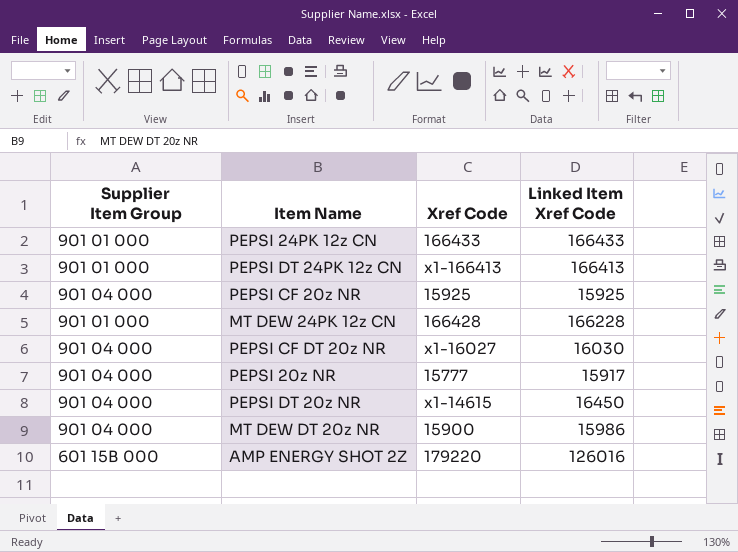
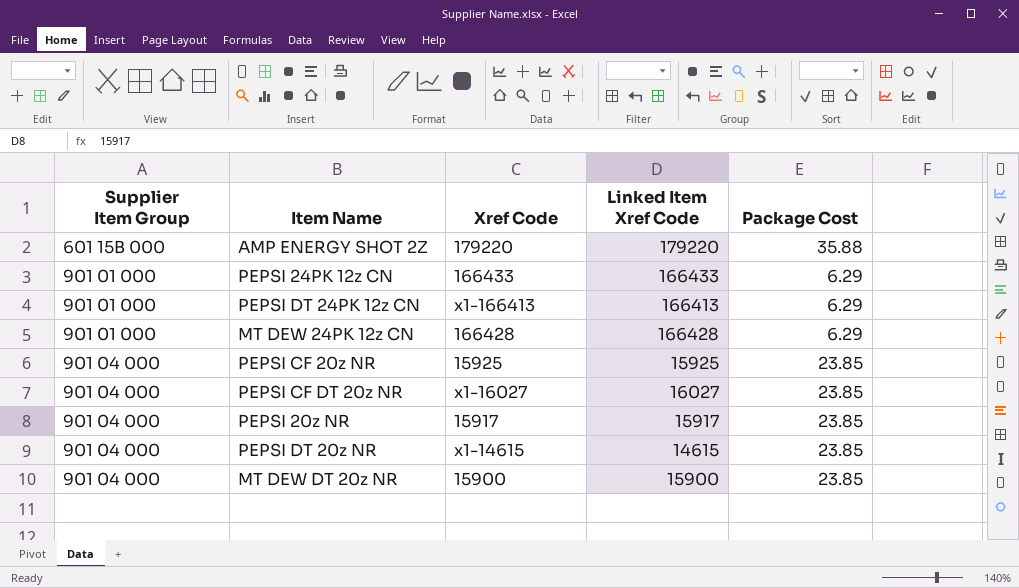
row order: none -> Supplier Item Group ascending
column Package Cost | position: none -> 5
AMP ENERGY SHOT 2Z | Linked Item Xref Code: 126016 -> 179220
MT DEW 24PK 12z CN | Linked Item Xref Code: 166228 -> 166428
PEPSI CF DT 20z NR | Linked Item Xref Code: 16030 -> 16027
PEPSI 20z NR | Xref Code: 15777 -> 15917
PEPSI DT 20z NR | Linked Item Xref Code: 16450 -> 14615
MT DEW DT 20z NR | Linked Item Xref Code: 15986 -> 15900

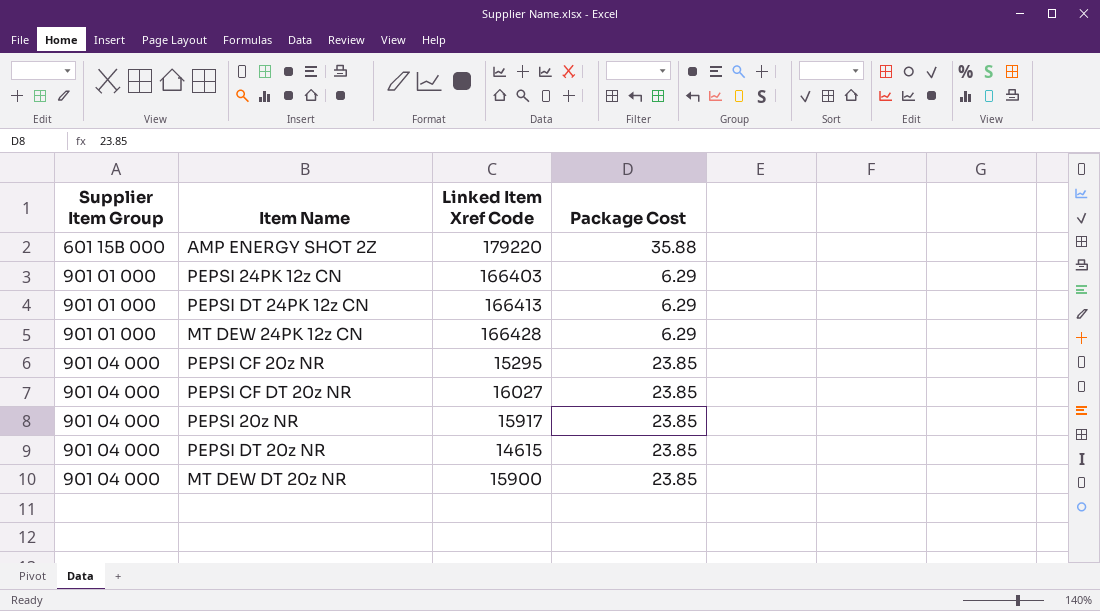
column Xref Code | position: 3 -> none
PEPSI 24PK 12z CN | Linked Item Xref Code: 166433 -> 166403
PEPSI CF 20z NR | Linked Item Xref Code: 15925 -> 15295

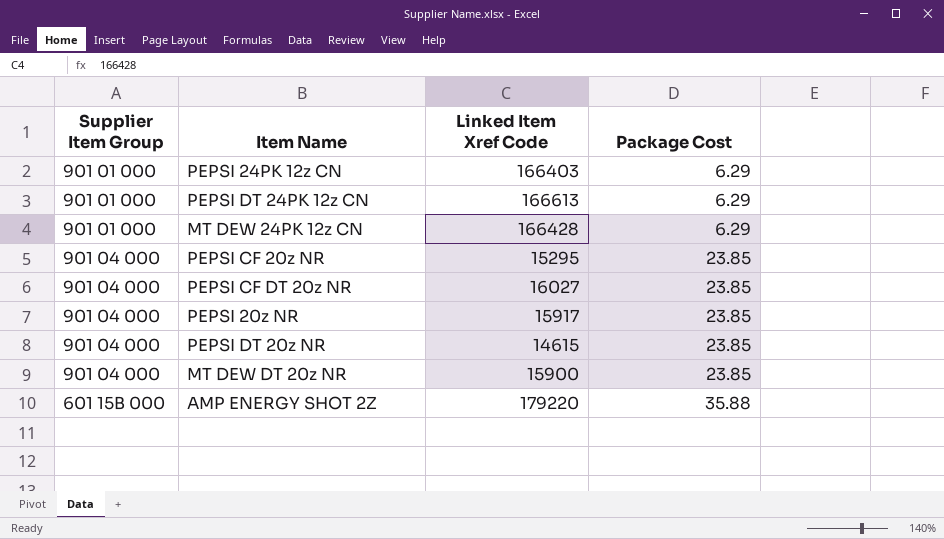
row order: Supplier Item Group ascending -> Package Cost ascending
PEPSI DT 24PK 12z CN | Linked Item Xref Code: 166413 -> 166613

